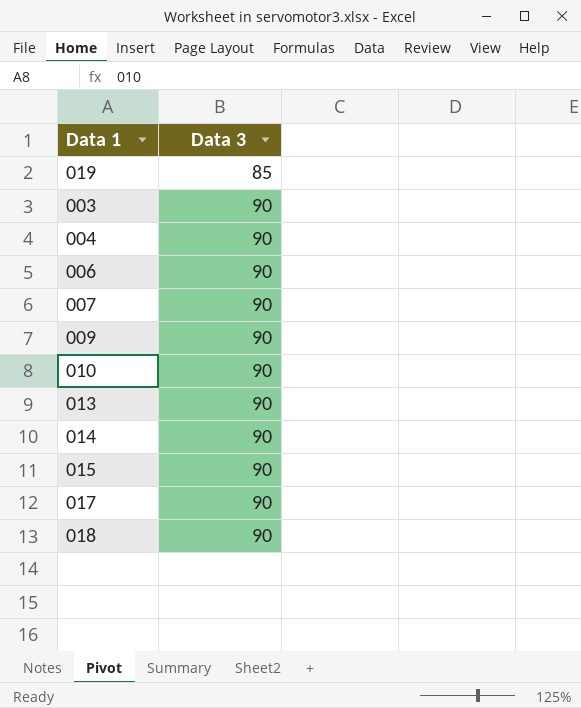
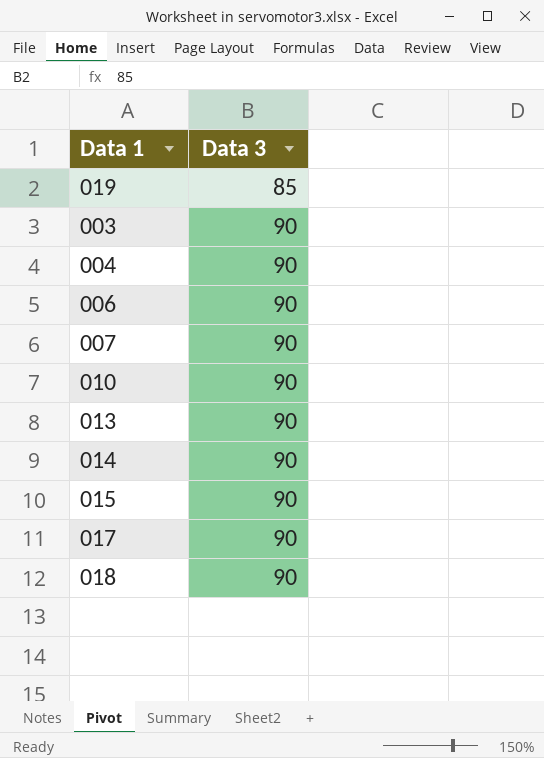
row 009: 90 -> none

